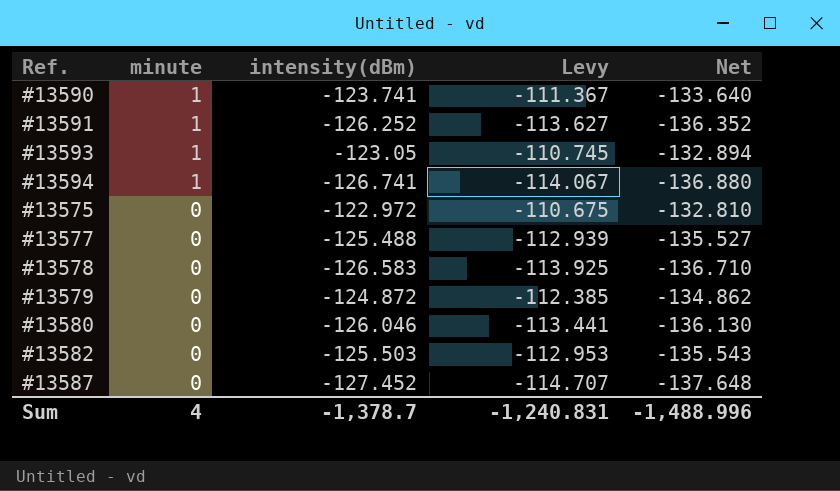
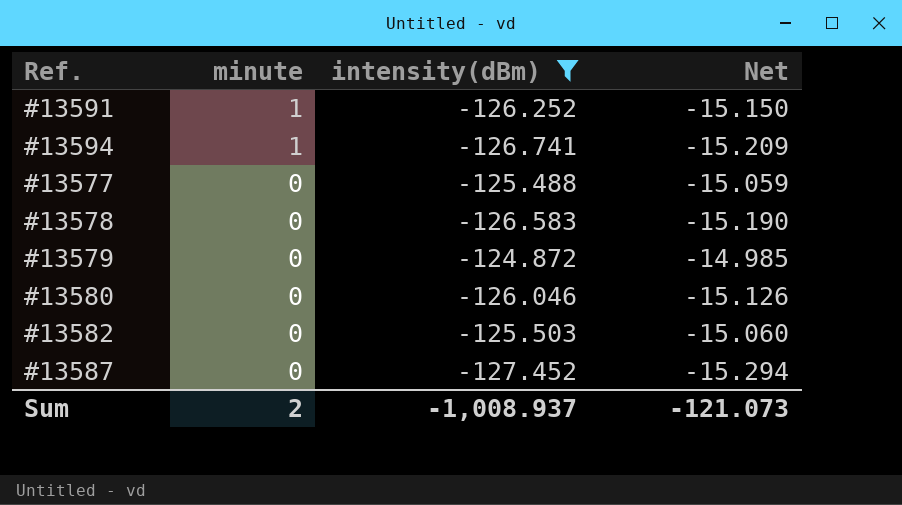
filter: none -> intensity(dBm) <= -124.872
column Levy | formula: [intensity(dBm)] * 0.9 -> none
column Net | formula: [intensity(dBm)] * 1.08 -> [intensity(dBm)] * 0.12
Sum | minute: 4 -> 2
Sum | intensity(dBm): -1,378.7 -> -1,008.937
Sum | Net: -1,488.996 -> -121.073

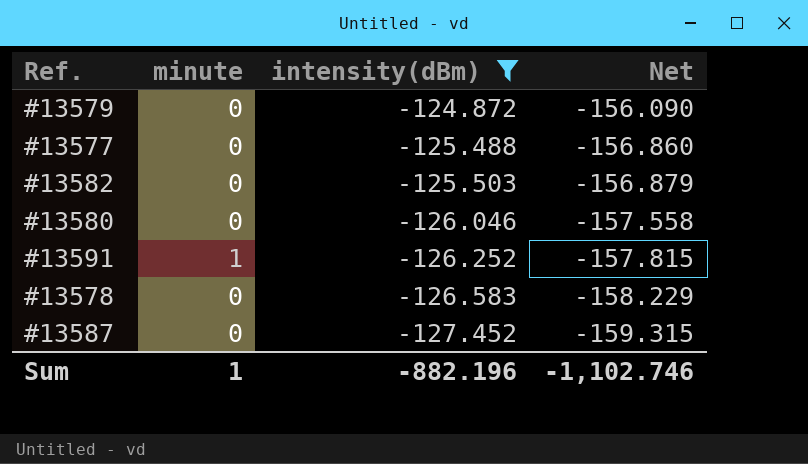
row order: minute descending -> intensity(dBm) descending
column Net | formula: [intensity(dBm)] * 0.12 -> [intensity(dBm)] * 1.25
row #13594: 1 | -126.741 | -15.209 -> none
Sum | minute: 2 -> 1
Sum | intensity(dBm): -1,008.937 -> -882.196
Sum | Net: -121.073 -> -1,102.746

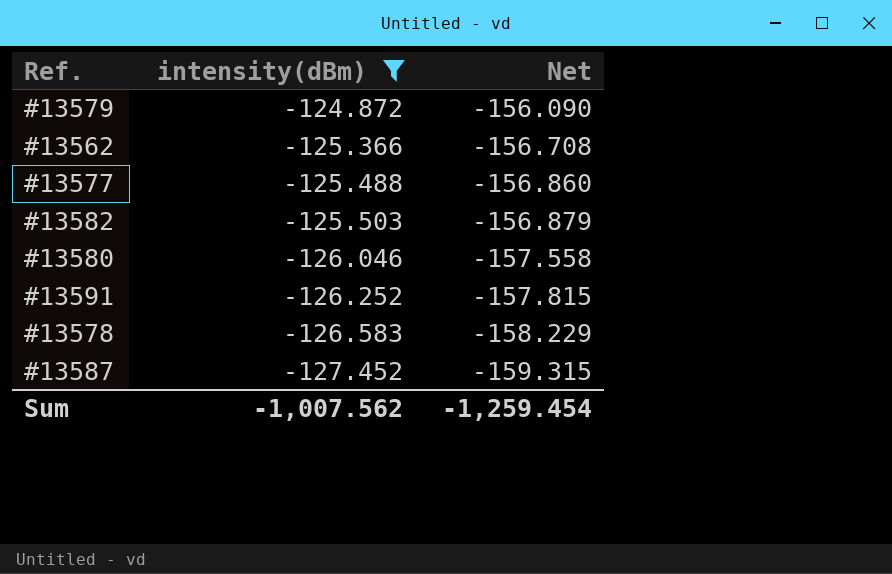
column minute | position: 2 -> none
row #13562: none -> -125.366 | -156.708
Sum | intensity(dBm): -882.196 -> -1,007.562
Sum | Net: -1,102.746 -> -1,259.454

